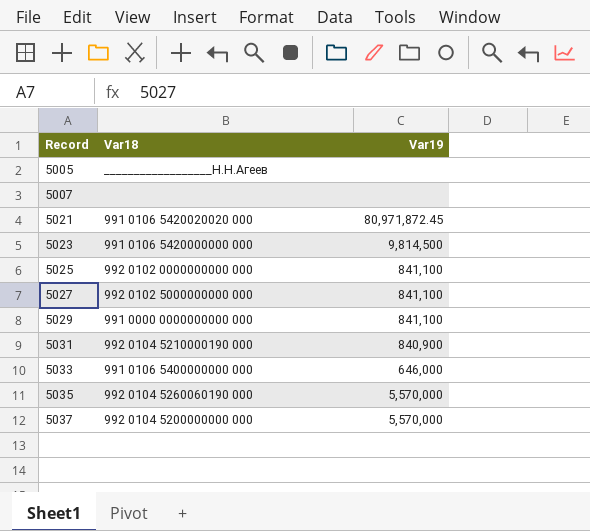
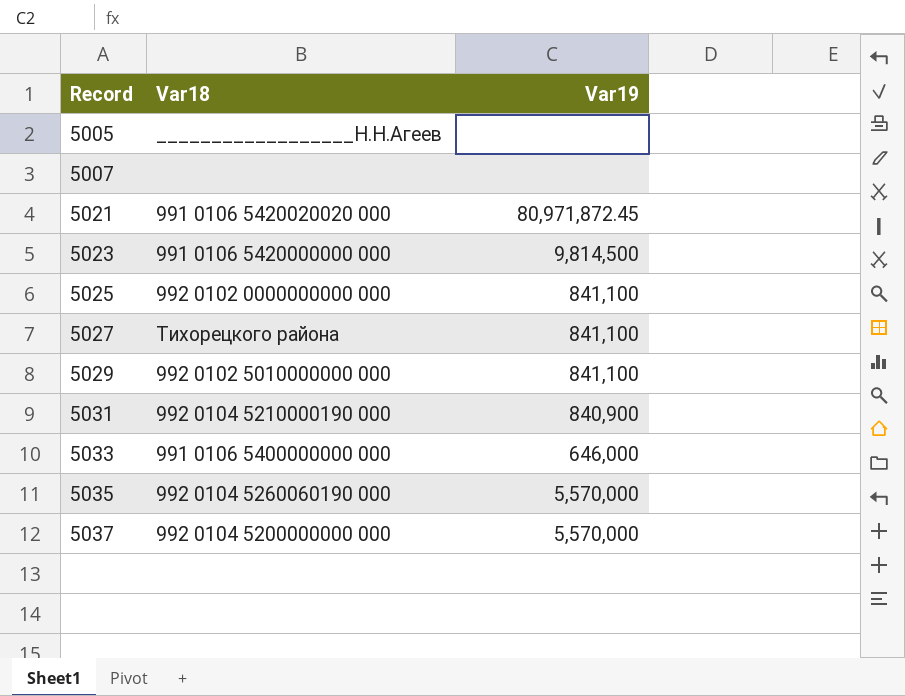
5027 | Var18: 992 0102 5000000000 000 -> Тихорецкого района
5029 | Var18: 991 0000 0000000000 000 -> 992 0102 5010000000 000

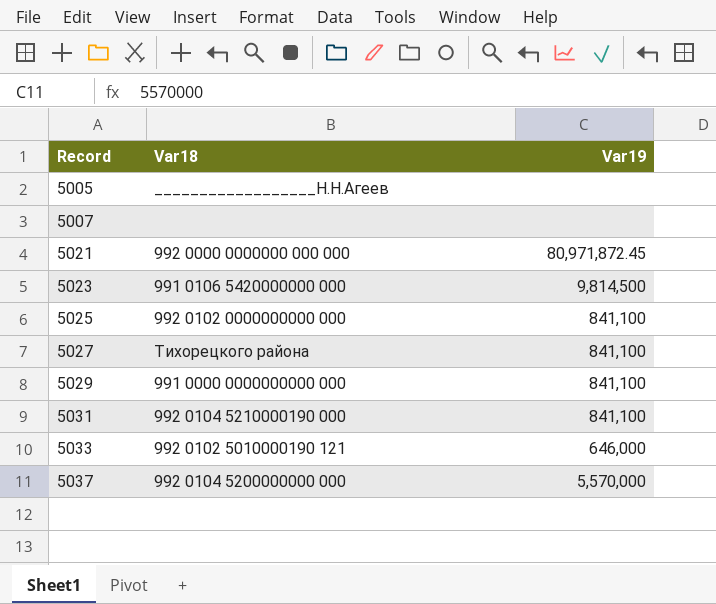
row 5035: 992 0104 5260060190 000 | 5,570,000 -> none
5021 | Var18: 991 0106 5420020020 000 -> 992 0000 0000000 000 000
5029 | Var18: 992 0102 5010000000 000 -> 991 0000 0000000000 000
5031 | Var19: 840,900 -> 841,100
5033 | Var18: 991 0106 5400000000 000 -> 992 0102 5010000190 121

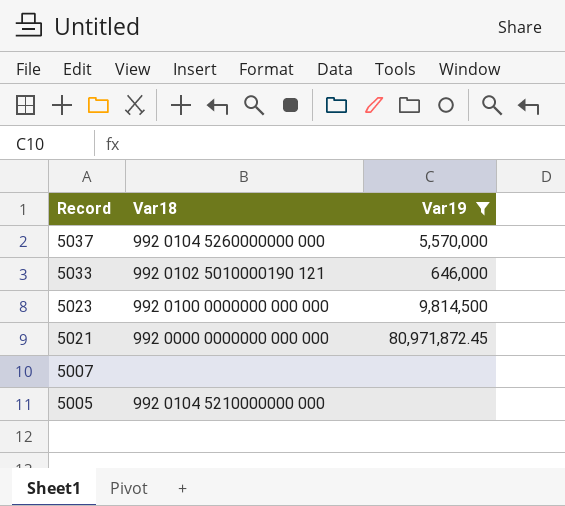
filter: none -> Var19 != 841,100
row order: Record ascending -> Record descending
5037 | Var18: 992 0104 5200000000 000 -> 992 0104 5260000000 000
5023 | Var18: 991 0106 5420000000 000 -> 992 0100 0000000 000 000
5005 | Var18: __________________Н.Н.Агеев -> 992 0104 5210000000 000

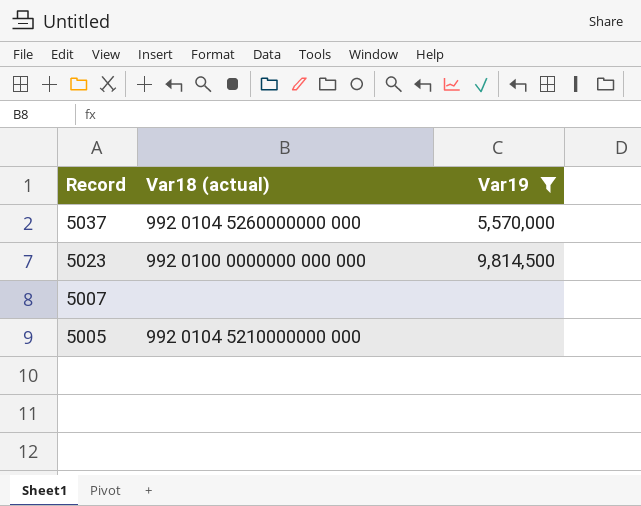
column name: Var18 -> Var18 (actual)
row 5033: 992 0102 5010000190 121 | 646,000 -> none
row 5021: 992 0000 0000000 000 000 | 80,971,872.45 -> none

